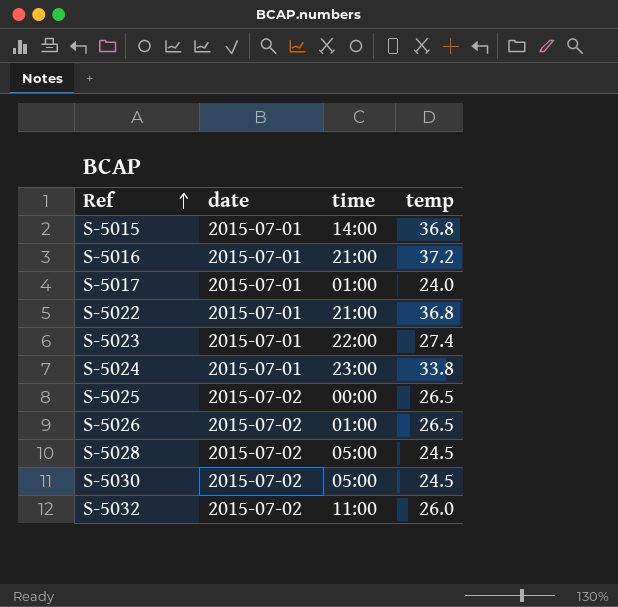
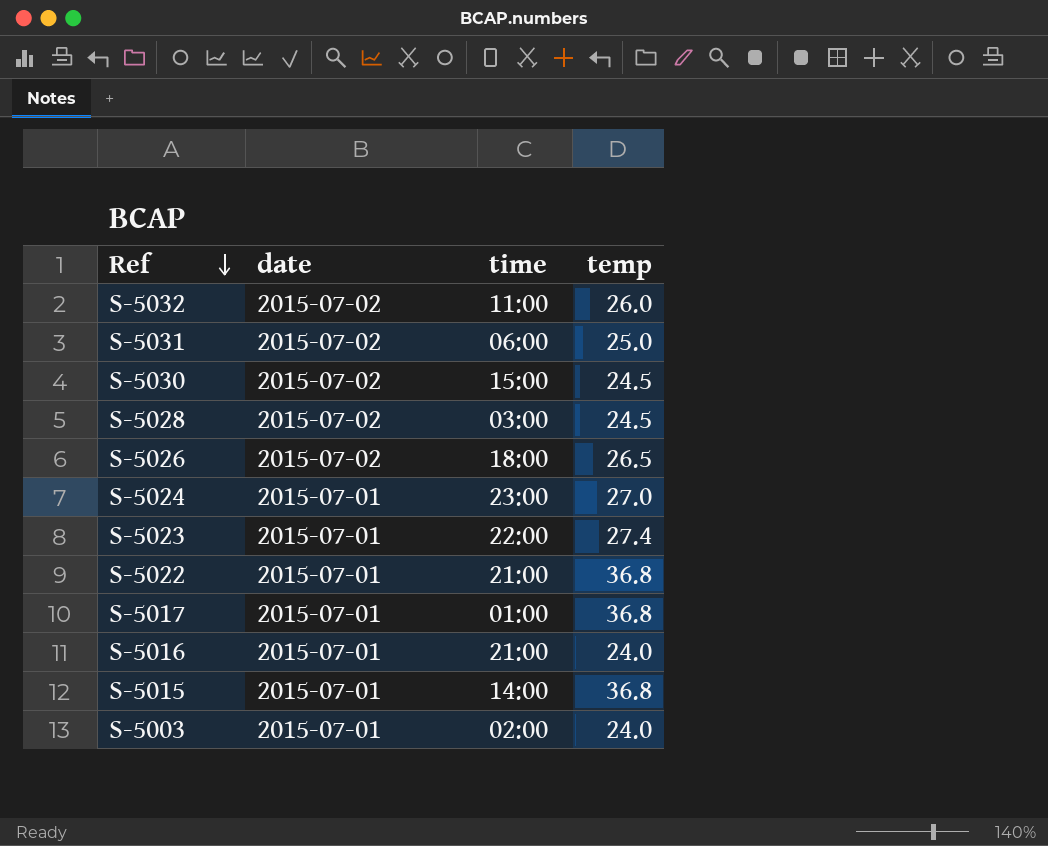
row order: Ref ascending -> Ref descending
row S-5025: 2015-07-02 | 00:00 | 26.5 -> none
row S-5031: none -> 2015-07-02 | 06:00 | 25.0
S-5030 | time: 05:00 -> 15:00
S-5028 | time: 05:00 -> 03:00
S-5026 | time: 01:00 -> 18:00
S-5024 | temp: 33.8 -> 27.0
S-5017 | temp: 24.0 -> 36.8
S-5016 | temp: 37.2 -> 24.0
row S-5003: none -> 2015-07-01 | 02:00 | 24.0

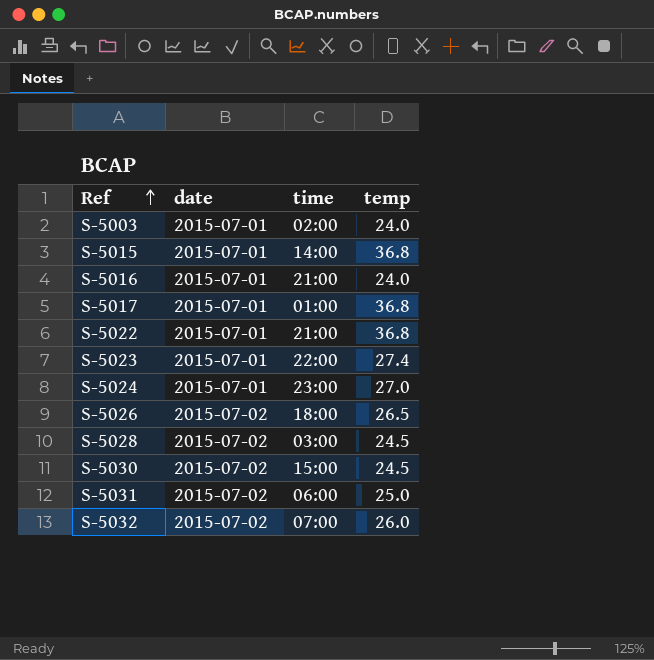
row order: Ref descending -> Ref ascending
S-5032 | time: 11:00 -> 07:00

